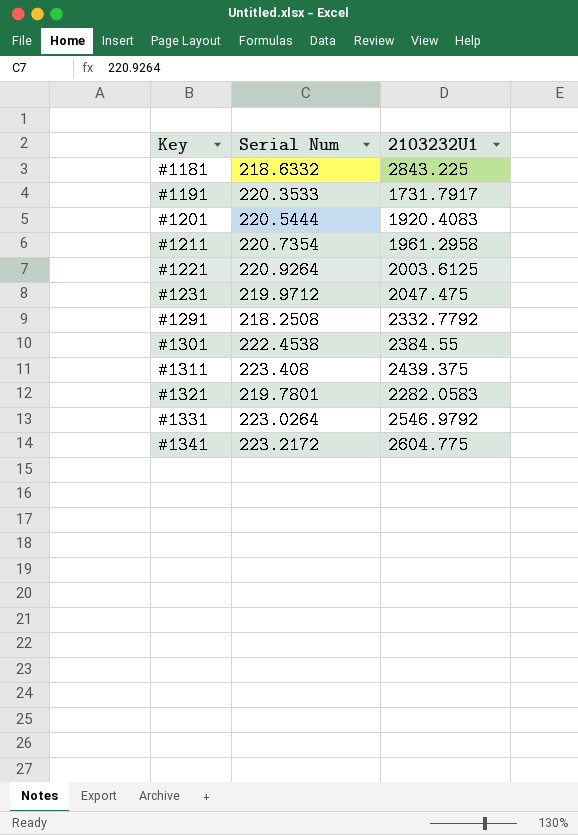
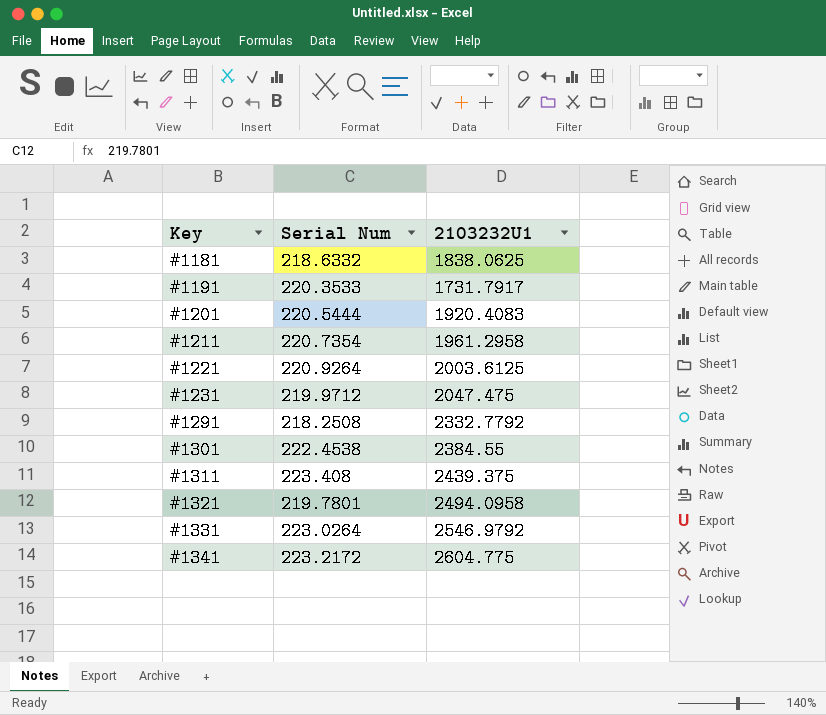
#1181 | 2103232U1: 2843.225 -> 1838.0625
#1321 | 2103232U1: 2282.0583 -> 2494.0958

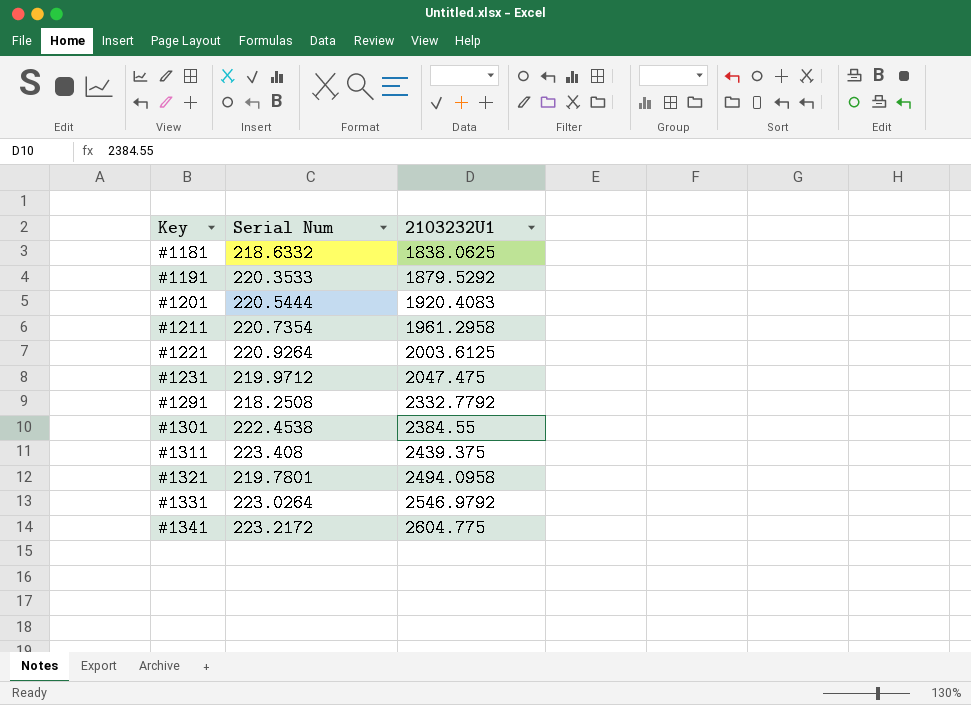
#1191 | 2103232U1: 1731.7917 -> 1879.5292

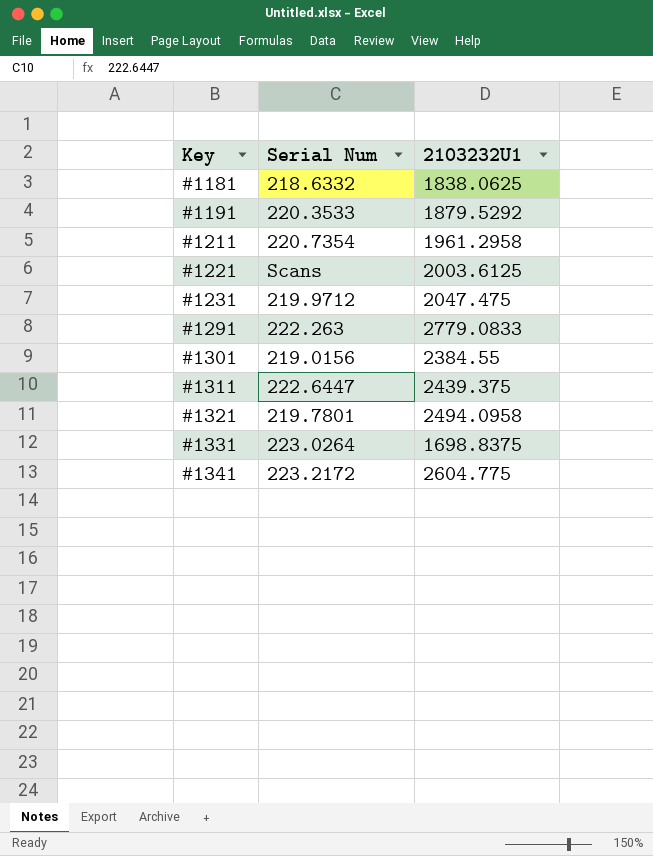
row #1201: 220.5444 | 1920.4083 -> none
#1221 | Serial Num: 220.9264 -> Scans
#1291 | Serial Num: 218.2508 -> 222.263
#1291 | 2103232U1: 2332.7792 -> 2779.0833
#1301 | Serial Num: 222.4538 -> 219.0156
#1311 | Serial Num: 223.408 -> 222.6447
#1331 | 2103232U1: 2546.9792 -> 1698.8375

